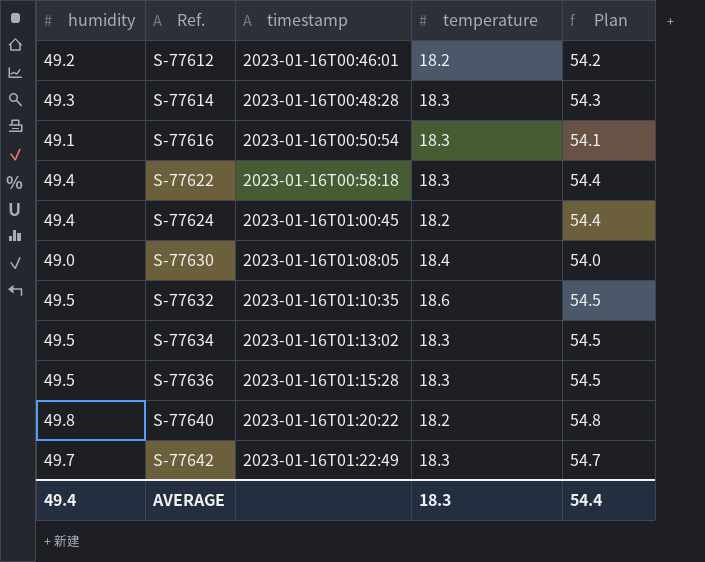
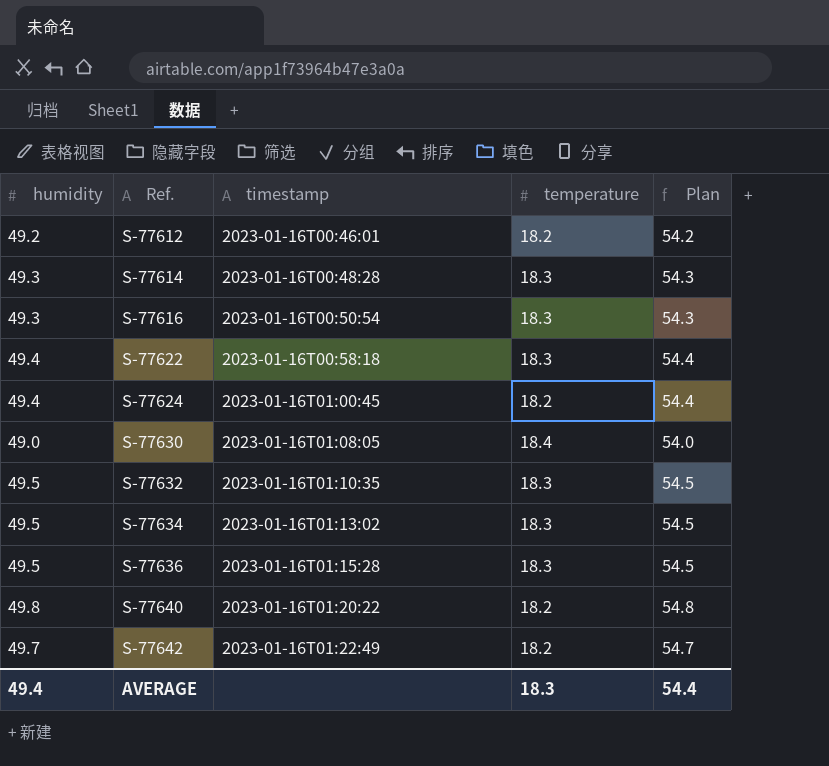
S-77616 | humidity: 49.1 -> 49.3
S-77616 | Plan: 54.1 -> 54.3
S-77632 | temperature: 18.6 -> 18.3
S-77642 | temperature: 18.3 -> 18.2

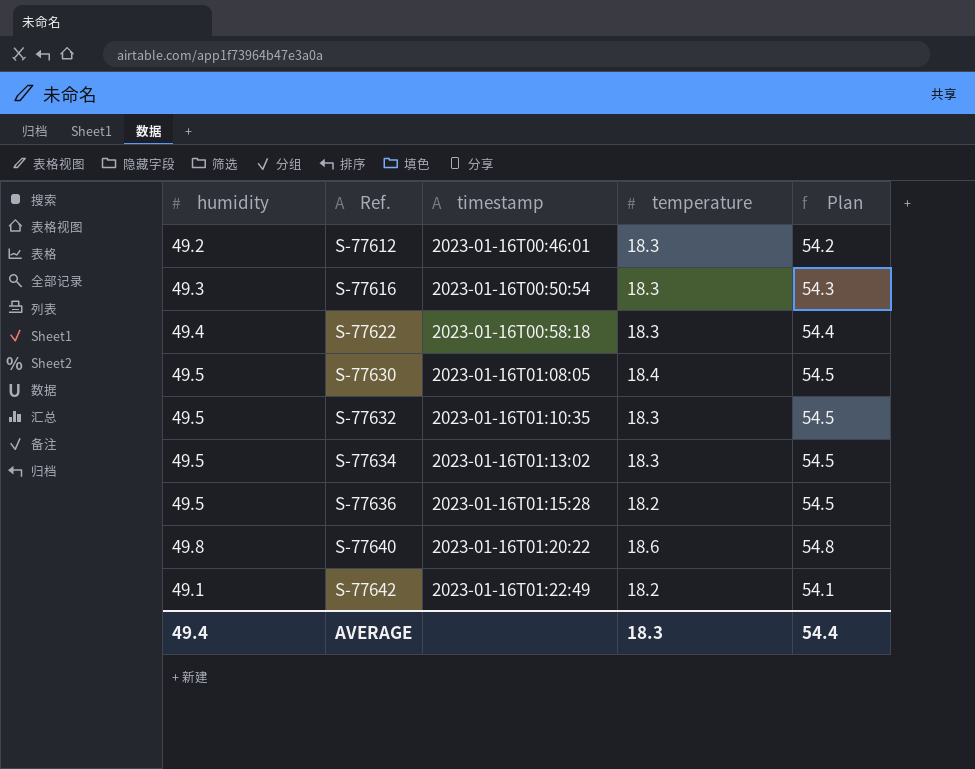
row S-77614: 49.3 | 2023-01-16T00:48:28 | 18.3 | 54.3 -> none
row S-77624: 49.4 | 2023-01-16T01:00:45 | 18.2 | 54.4 -> none
S-77612 | temperature: 18.2 -> 18.3
S-77630 | humidity: 49.0 -> 49.5
S-77630 | Plan: 54.0 -> 54.5
S-77636 | temperature: 18.3 -> 18.2
S-77640 | temperature: 18.2 -> 18.6
S-77642 | humidity: 49.7 -> 49.1
S-77642 | Plan: 54.7 -> 54.1

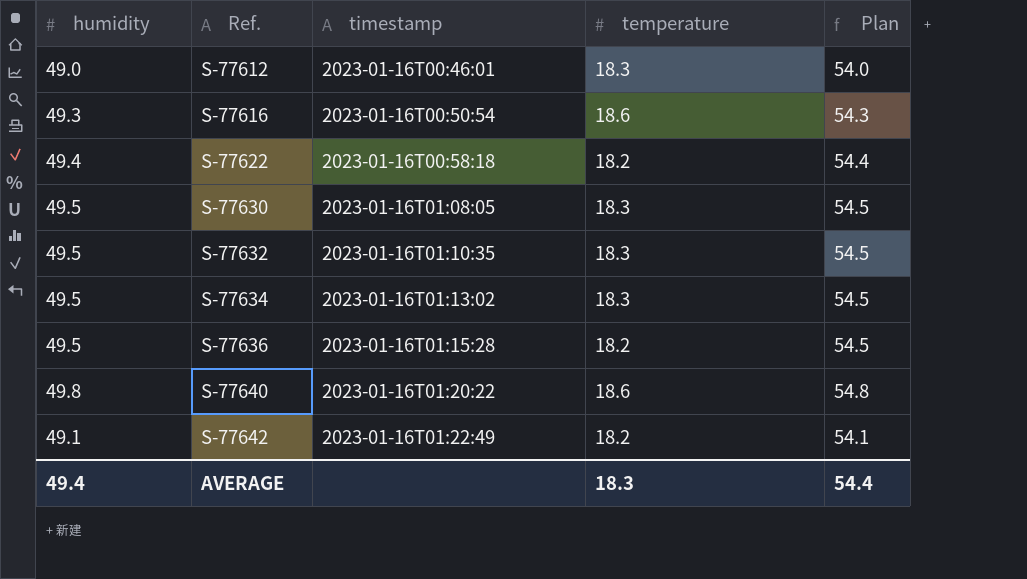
S-77612 | humidity: 49.2 -> 49.0
S-77612 | Plan: 54.2 -> 54.0
S-77616 | temperature: 18.3 -> 18.6
S-77622 | temperature: 18.3 -> 18.2
S-77630 | temperature: 18.4 -> 18.3

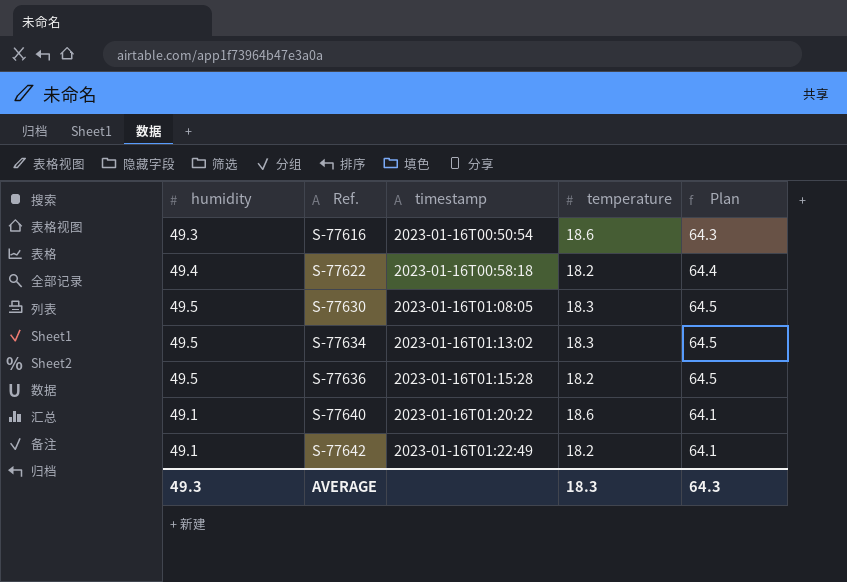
column Plan | formula: [humidity] + 5 -> [humidity] + 15
row S-77612: 49.0 | 2023-01-16T00:46:01 | 18.3 | 54.0 -> none
row S-77632: 49.5 | 2023-01-16T01:10:35 | 18.3 | 54.5 -> none
S-77640 | humidity: 49.8 -> 49.1
AVERAGE | humidity: 49.4 -> 49.3
AVERAGE | Plan: 54.4 -> 64.3

